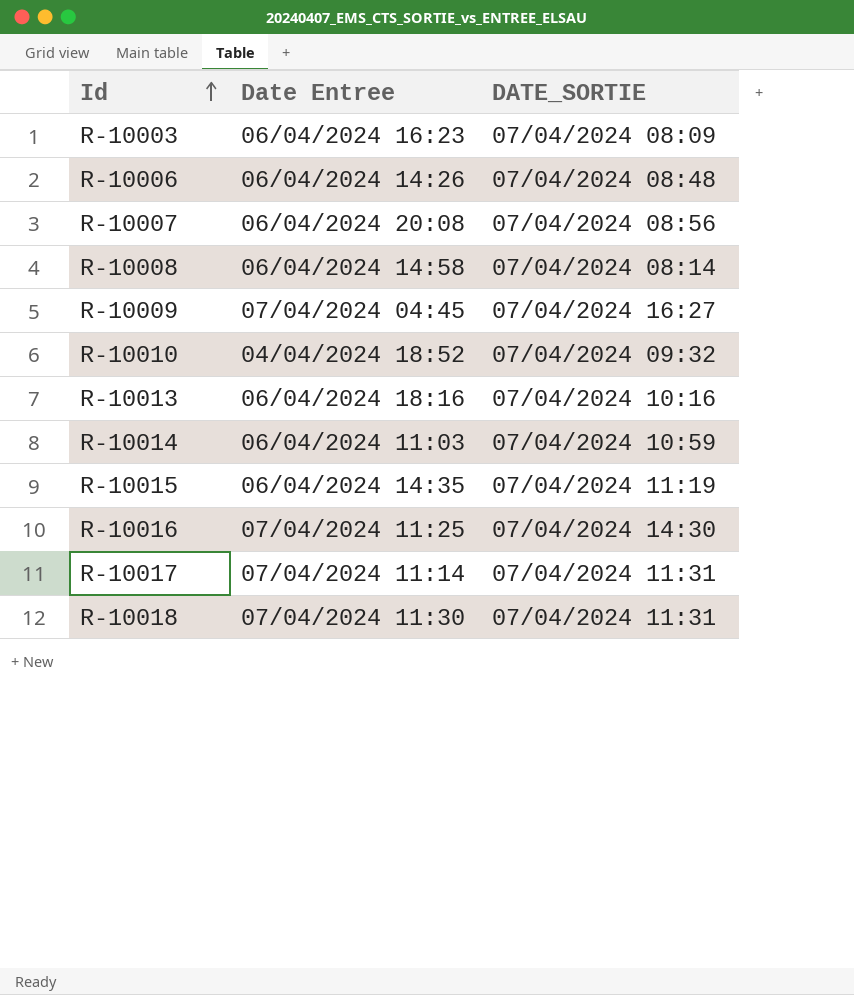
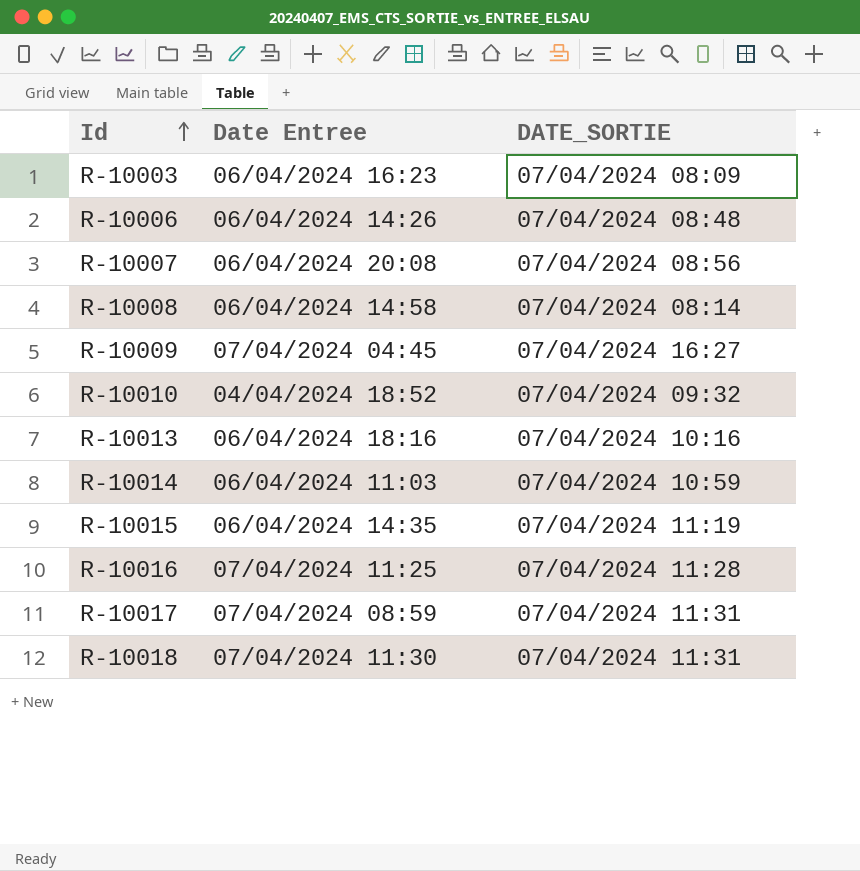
R-10016 | DATE_SORTIE: 07/04/2024 14:30 -> 07/04/2024 11:28
R-10017 | Date Entree: 07/04/2024 11:14 -> 07/04/2024 08:59

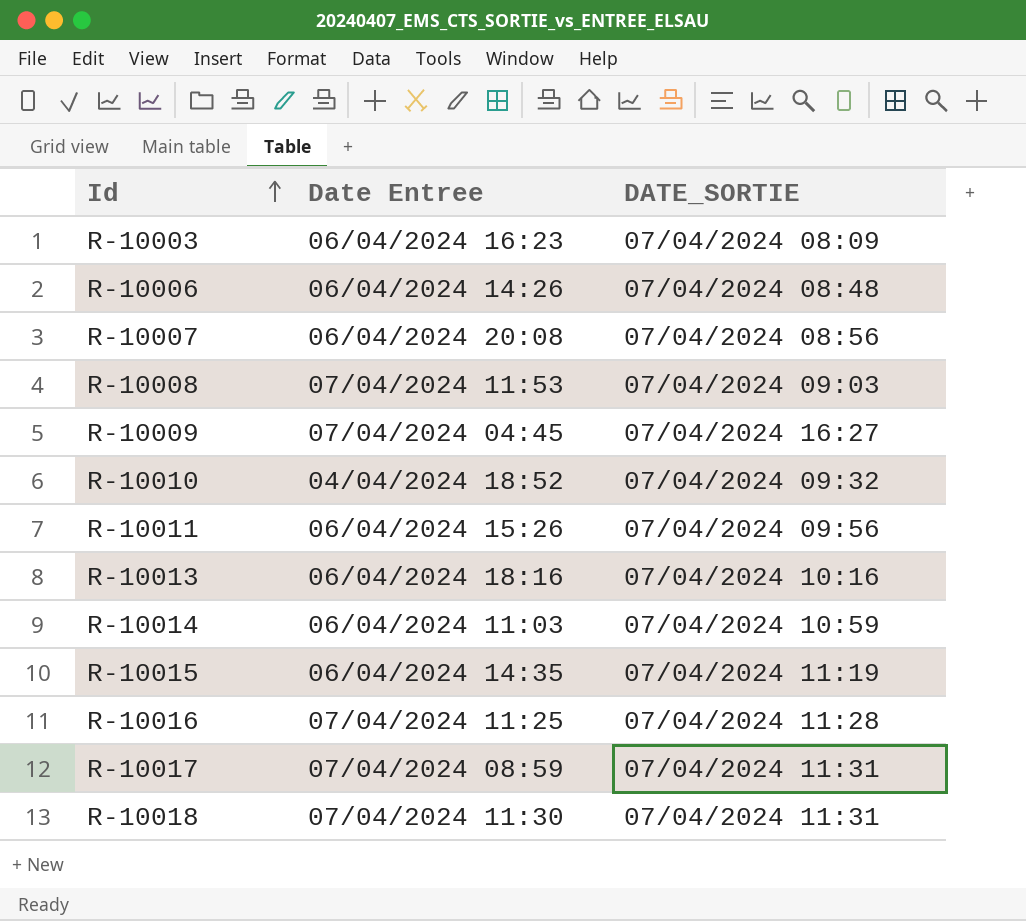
R-10008 | Date Entree: 06/04/2024 14:58 -> 07/04/2024 11:53
R-10008 | DATE_SORTIE: 07/04/2024 08:14 -> 07/04/2024 09:03
row R-10011: none -> 06/04/2024 15:26 | 07/04/2024 09:56

